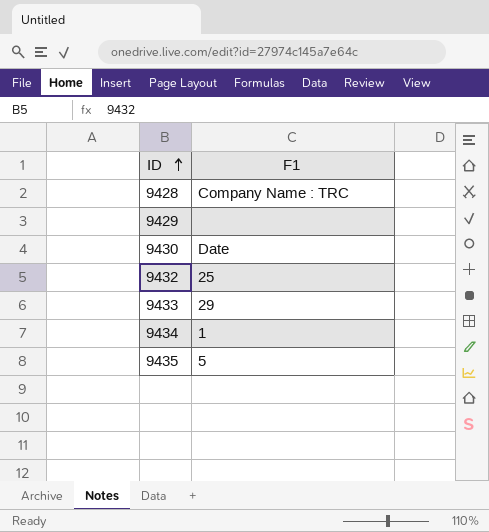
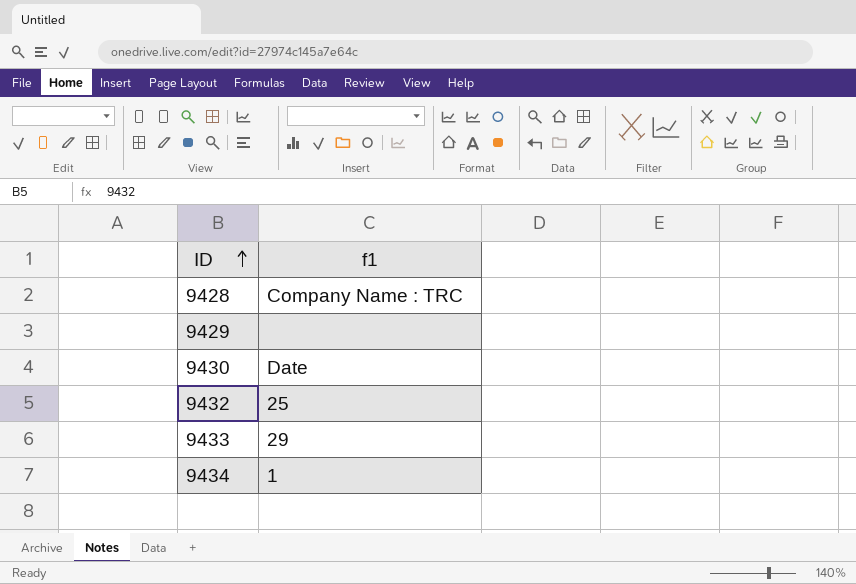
column name: F1 -> f1
row 9435: 5 -> none

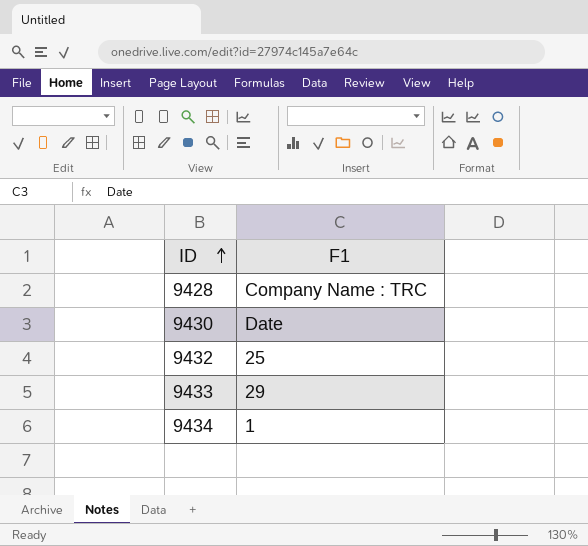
column name: f1 -> F1
row 9429: none -> none

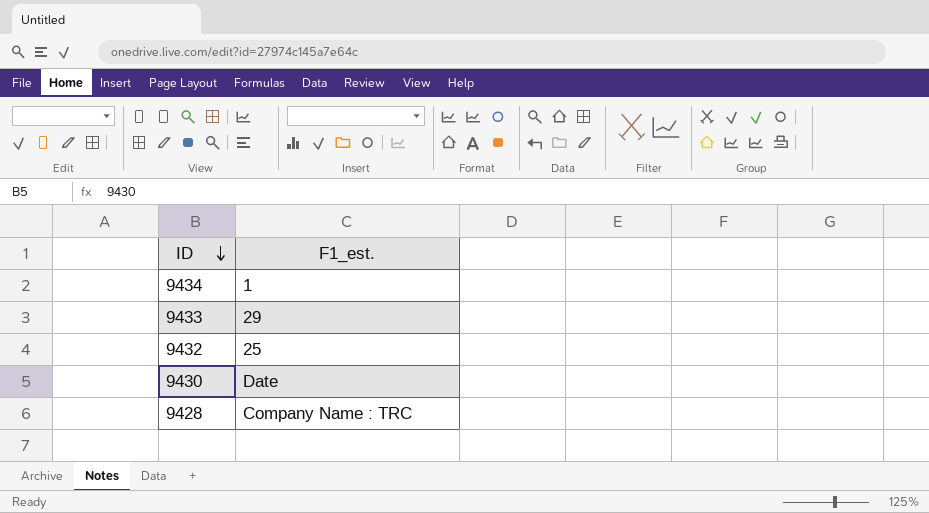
row order: ID ascending -> ID descending
column name: F1 -> F1_est.

